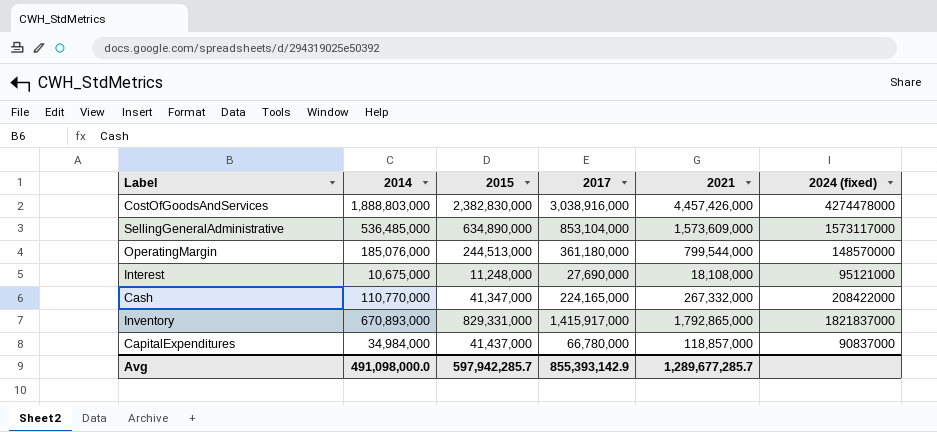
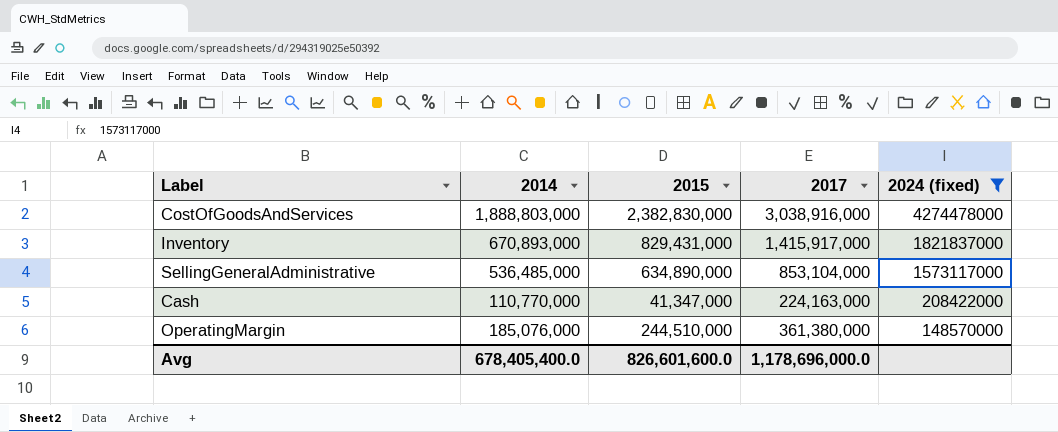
filter: none -> 2024 (fixed) >= 148570000
row order: none -> 2024 (fixed) descending
column 2021 | position: 5 -> none
Inventory | 2015: 829,331,000 -> 829,431,000
Cash | 2017: 224,165,000 -> 224,163,000
OperatingMargin | 2015: 244,513,000 -> 244,510,000
OperatingMargin | 2017: 361,180,000 -> 361,380,000
Avg | 2014: 491,098,000.0 -> 678,405,400.0
Avg | 2015: 597,942,285.7 -> 826,601,600.0
Avg | 2017: 855,393,142.9 -> 1,178,696,000.0

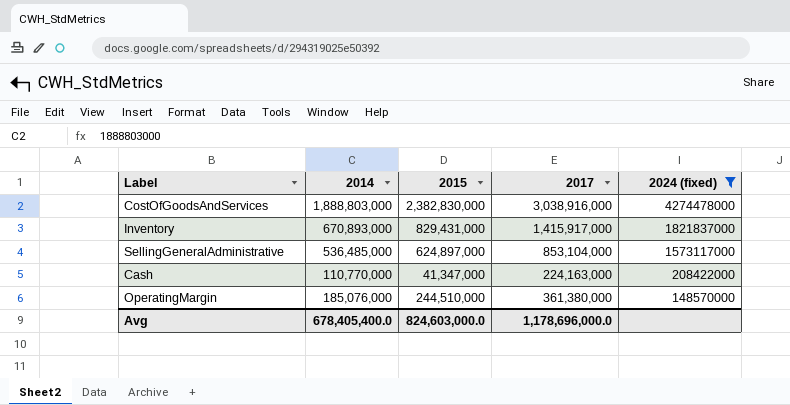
SellingGeneralAdministrative | 2015: 634,890,000 -> 624,897,000
Avg | 2015: 826,601,600.0 -> 824,603,000.0

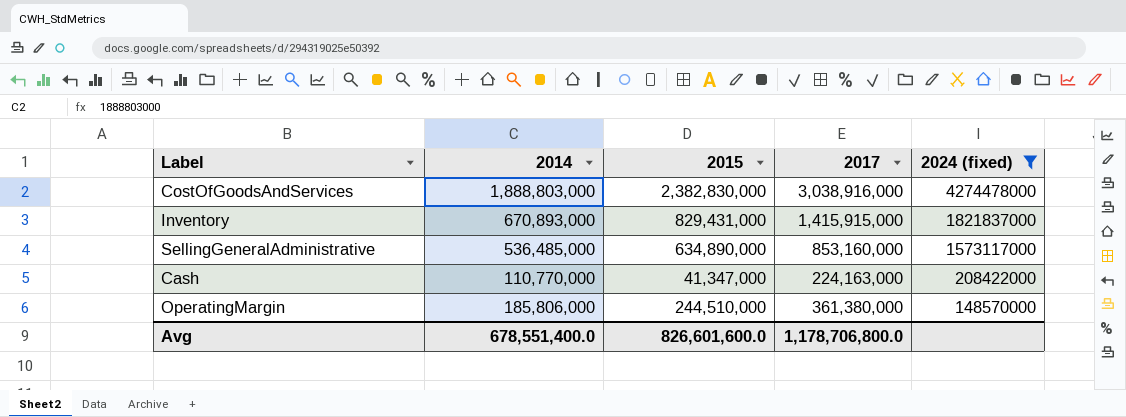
Inventory | 2017: 1,415,917,000 -> 1,415,915,000
SellingGeneralAdministrative | 2015: 624,897,000 -> 634,890,000
SellingGeneralAdministrative | 2017: 853,104,000 -> 853,160,000
OperatingMargin | 2014: 185,076,000 -> 185,806,000
Avg | 2014: 678,405,400.0 -> 678,551,400.0
Avg | 2015: 824,603,000.0 -> 826,601,600.0
Avg | 2017: 1,178,696,000.0 -> 1,178,706,800.0

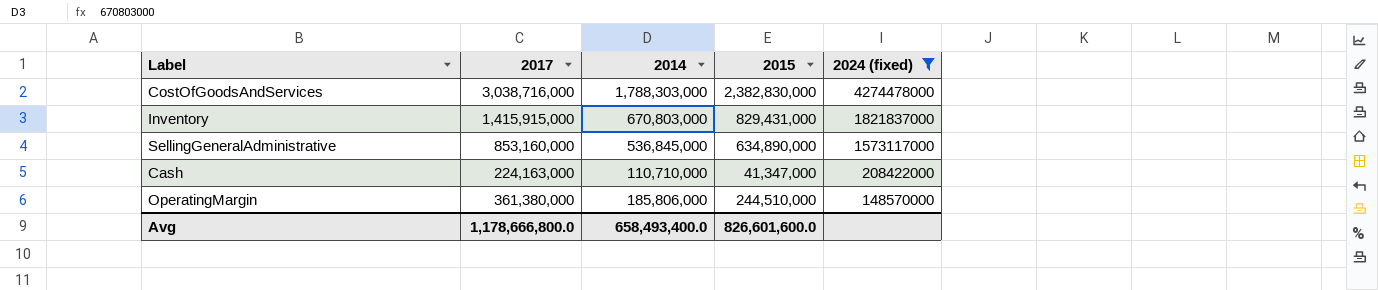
column 2017 | position: 4 -> 2
CostOfGoodsAndServices | 2017: 3,038,916,000 -> 3,038,716,000
CostOfGoodsAndServices | 2014: 1,888,803,000 -> 1,788,303,000
Inventory | 2014: 670,893,000 -> 670,803,000
SellingGeneralAdministrative | 2014: 536,485,000 -> 536,845,000
Cash | 2014: 110,770,000 -> 110,710,000
Avg | 2017: 1,178,706,800.0 -> 1,178,666,800.0
Avg | 2014: 678,551,400.0 -> 658,493,400.0

